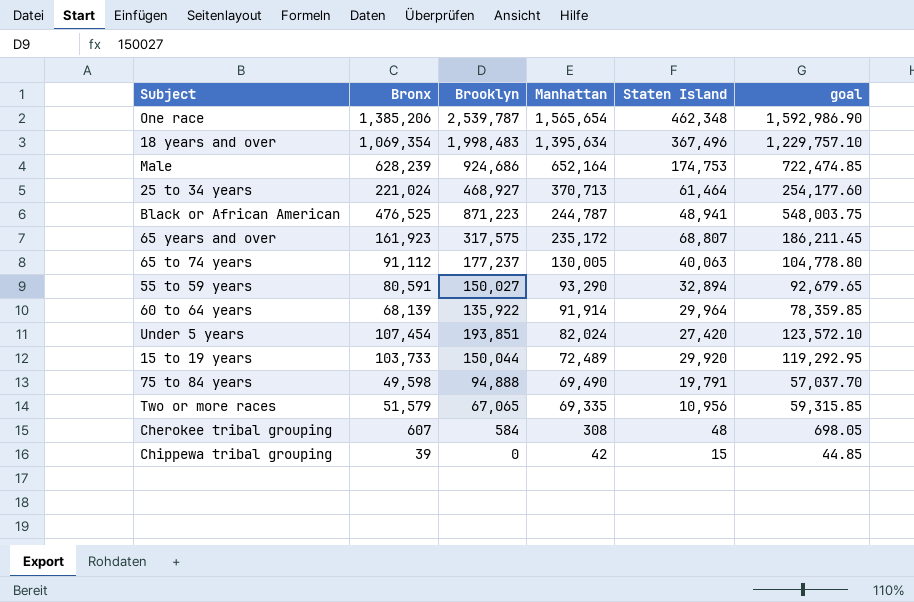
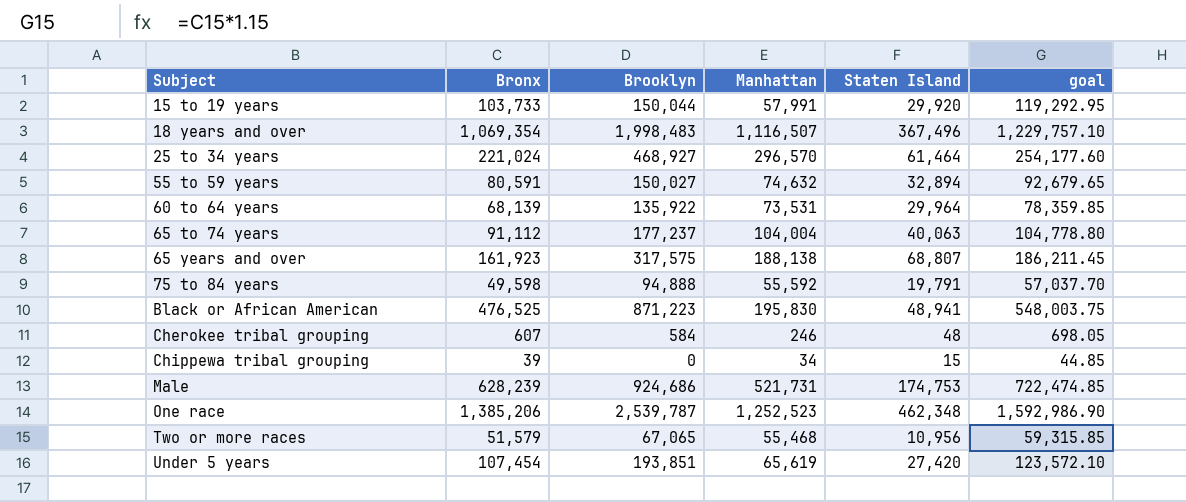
row order: Manhattan descending -> Subject ascending
15 to 19 years | Manhattan: 72,489 -> 57,991
18 years and over | Manhattan: 1,395,634 -> 1,116,507
25 to 34 years | Manhattan: 370,713 -> 296,570
55 to 59 years | Manhattan: 93,290 -> 74,632
60 to 64 years | Manhattan: 91,914 -> 73,531
65 to 74 years | Manhattan: 130,005 -> 104,004
65 years and over | Manhattan: 235,172 -> 188,138
75 to 84 years | Manhattan: 69,490 -> 55,592
Black or African American | Manhattan: 244,787 -> 195,830
Cherokee tribal grouping | Manhattan: 308 -> 246
Chippewa tribal grouping | Manhattan: 42 -> 34
Male | Manhattan: 652,164 -> 521,731
One race | Manhattan: 1,565,654 -> 1,252,523
Two or more races | Manhattan: 69,335 -> 55,468
Under 5 years | Manhattan: 82,024 -> 65,619

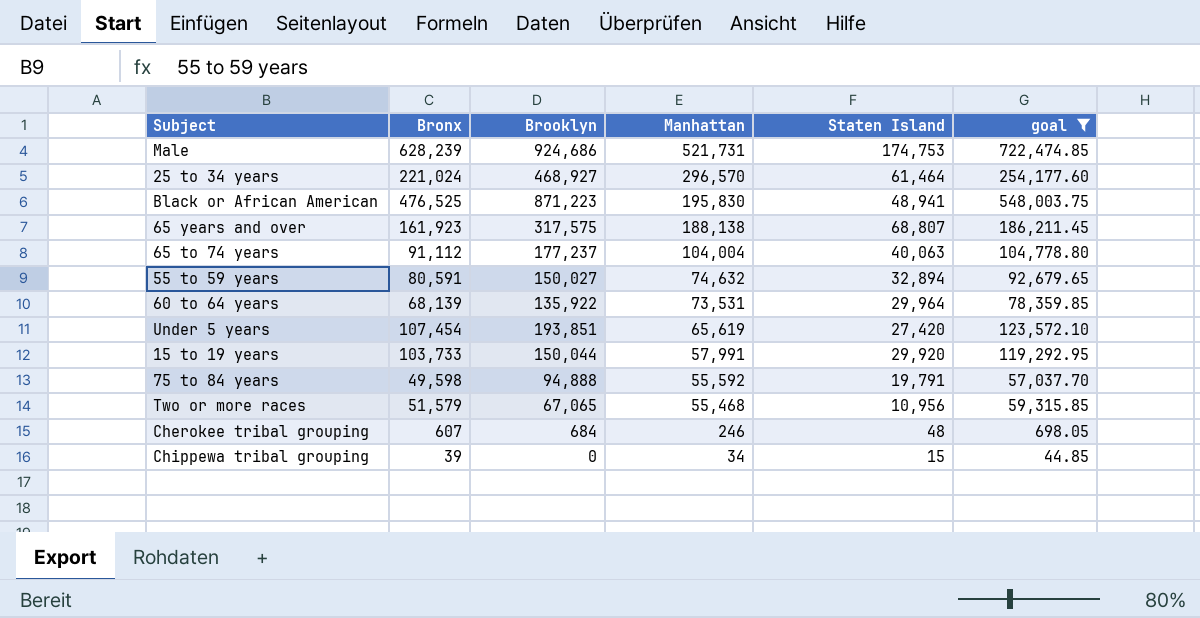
filter: none -> goal <= 722,474.85
row order: Subject ascending -> Manhattan descending
Cherokee tribal grouping | Brooklyn: 584 -> 684

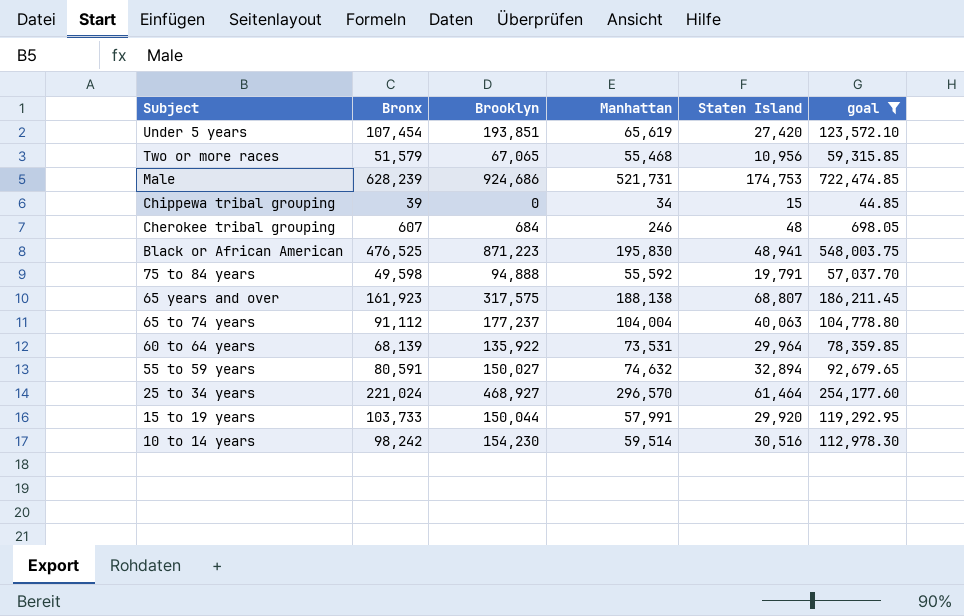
row order: Manhattan descending -> Subject descending
row 10 to 14 years: none -> 98,242 | 154,230 | 59,514 | 30,516 | 112,978.30

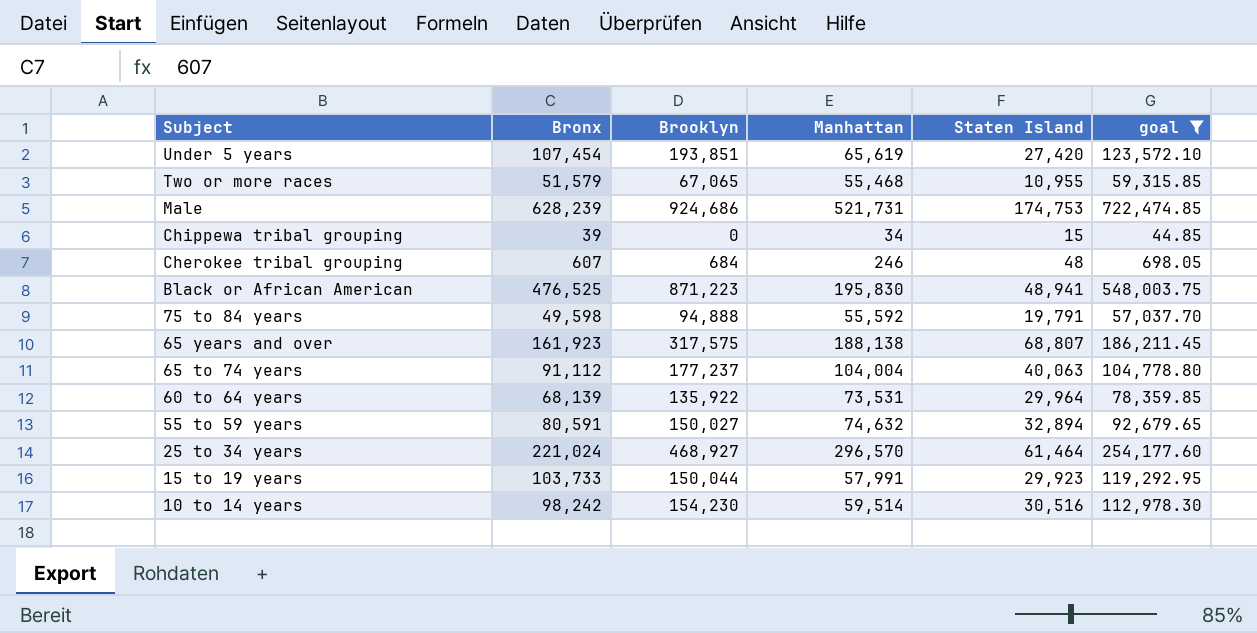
Two or more races | Staten Island: 10,956 -> 10,955
15 to 19 years | Staten Island: 29,920 -> 29,923

